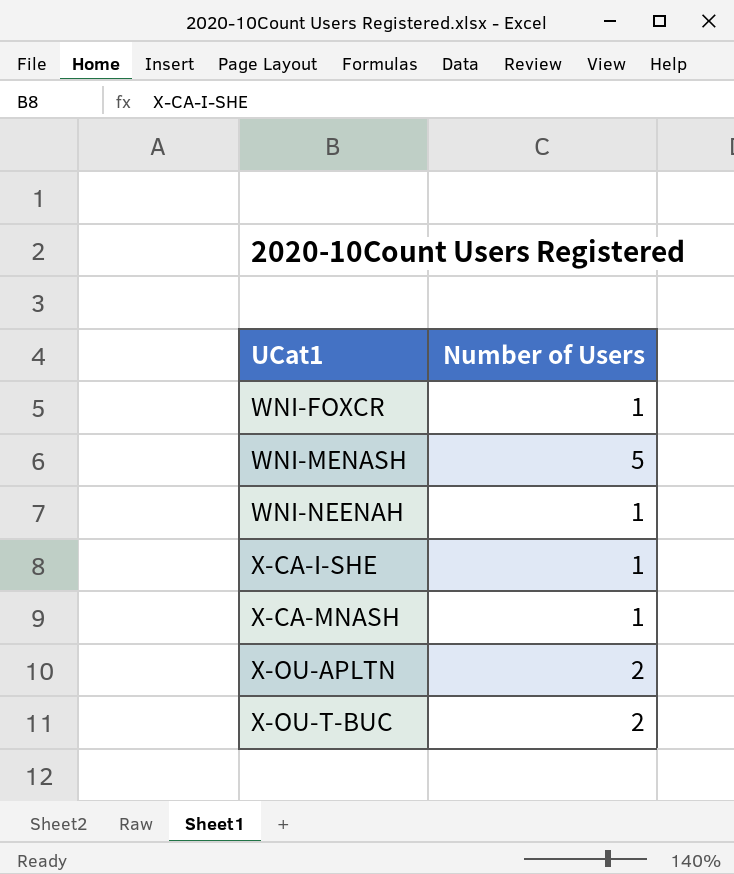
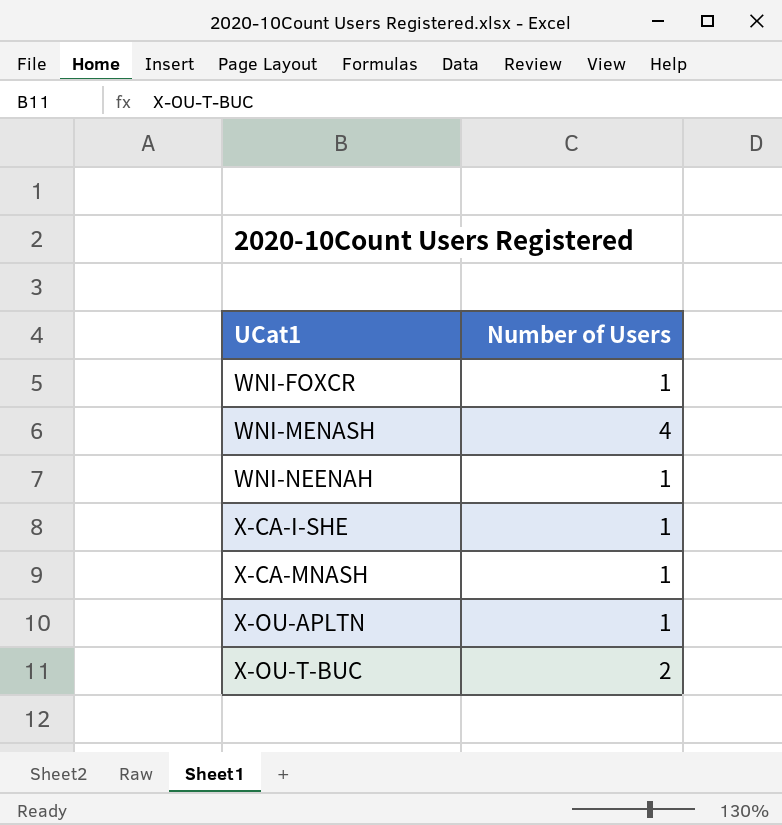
WNI-MENASH | Number of Users: 5 -> 4
X-OU-APLTN | Number of Users: 2 -> 1

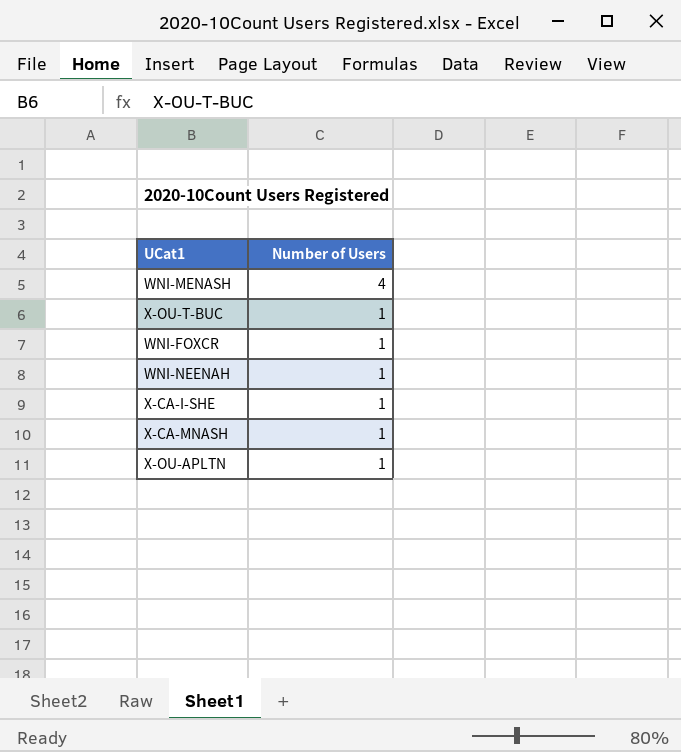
row order: UCat1 ascending -> Number of Users descending
X-OU-T-BUC | Number of Users: 2 -> 1

